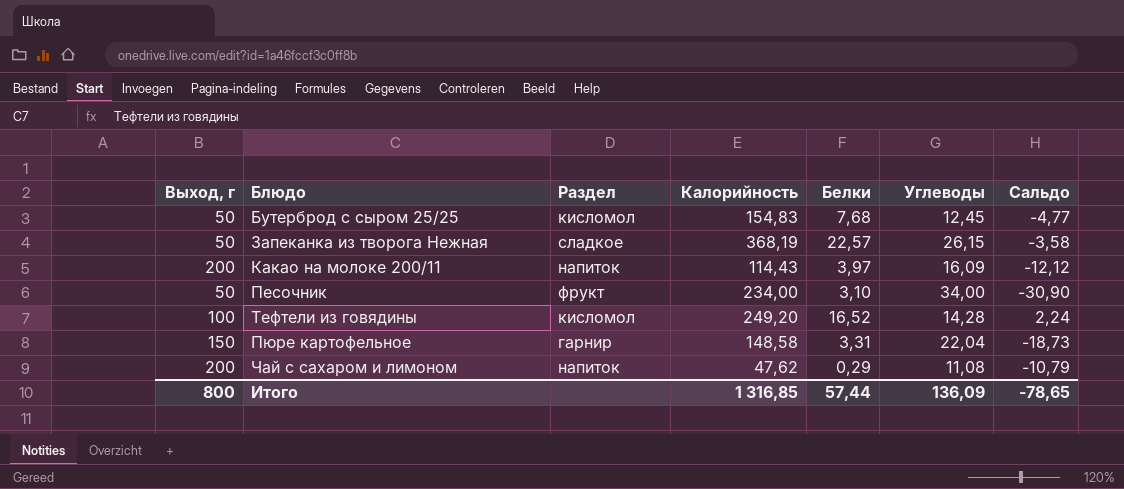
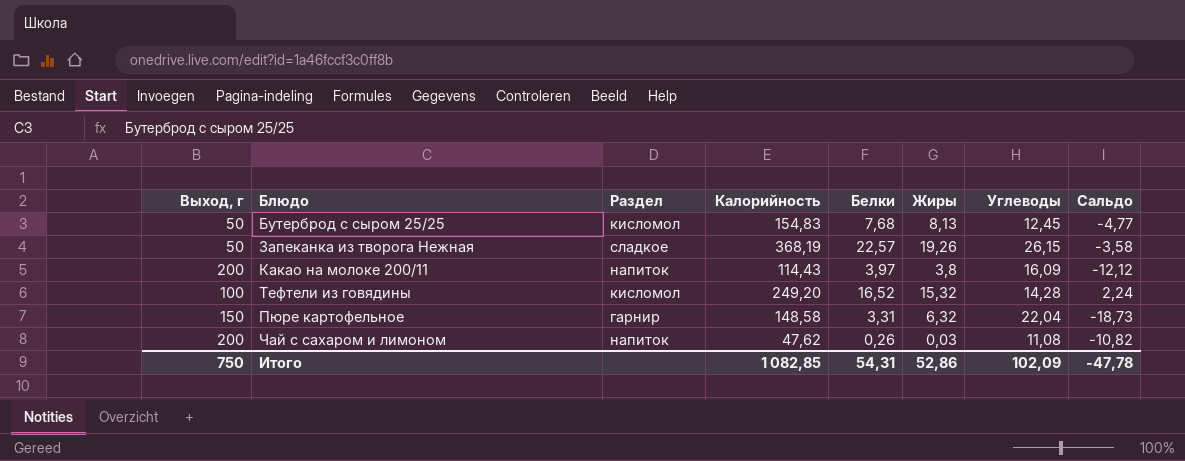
column Жиры | position: none -> 6
row Песочник: 50 | фрукт | 234,00 | 3,10 | 34,00 | -30,90 -> none
Чай с сахаром и лимоном | Белки: 0,29 -> 0,26
Чай с сахаром и лимоном | Сальдо: -10,79 -> -10,82
Итого | Выход, г: 800 -> 750
Итого | Калорийность: 1 316,85 -> 1 082,85
Итого | Белки: 57,44 -> 54,31
Итого | Углеводы: 136,09 -> 102,09
Итого | Сальдо: -78,65 -> -47,78

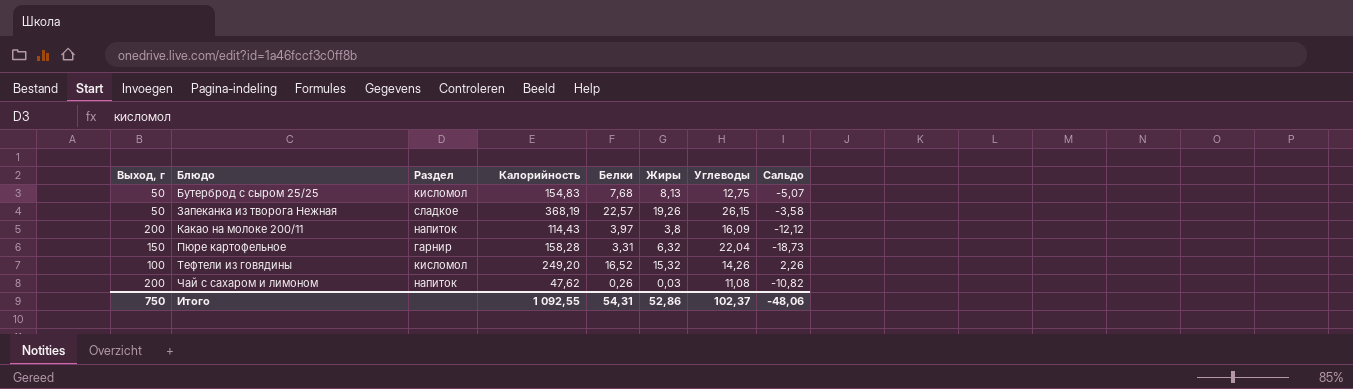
row order: none -> Блюдо ascending
Бутерброд с сыром 25/25 | Углеводы: 12,45 -> 12,75
Бутерброд с сыром 25/25 | Сальдо: -4,77 -> -5,07
Пюре картофельное | Калорийность: 148,58 -> 158,28
Тефтели из говядины | Углеводы: 14,28 -> 14,26
Тефтели из говядины | Сальдо: 2,24 -> 2,26
Итого | Калорийность: 1 082,85 -> 1 092,55
Итого | Углеводы: 102,09 -> 102,37
Итого | Сальдо: -47,78 -> -48,06

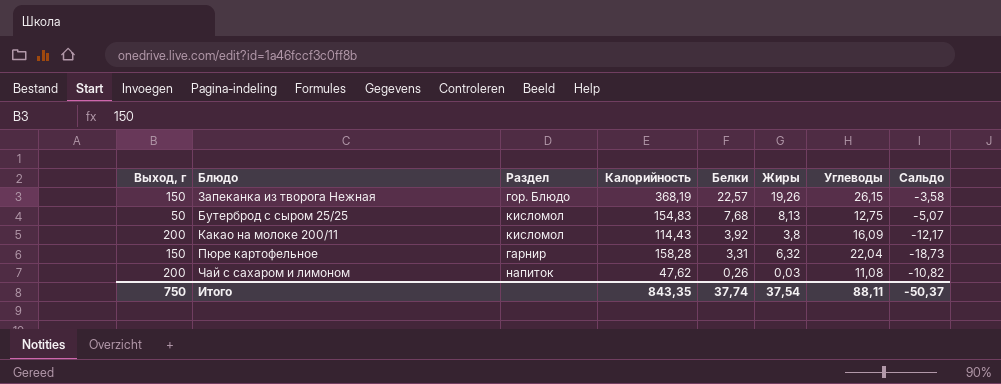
row order: Блюдо ascending -> Белки descending
row Тефтели из говядины: 100 | кисломол | 249,20 | 16,52 | 15,32 | 14,26 | 2,26 -> none
Запеканка из творога Нежная | Выход, г: 50 -> 150
Запеканка из творога Нежная | Раздел: сладкое -> гор. Блюдо
Какао на молоке 200/11 | Раздел: напиток -> кисломол
Какао на молоке 200/11 | Белки: 3,97 -> 3,92
Какао на молоке 200/11 | Сальдо: -12,12 -> -12,17
Итого | Калорийность: 1 092,55 -> 843,35
Итого | Белки: 54,31 -> 37,74
Итого | Жиры: 52,86 -> 37,54
Итого | Углеводы: 102,37 -> 88,11
Итого | Сальдо: -48,06 -> -50,37

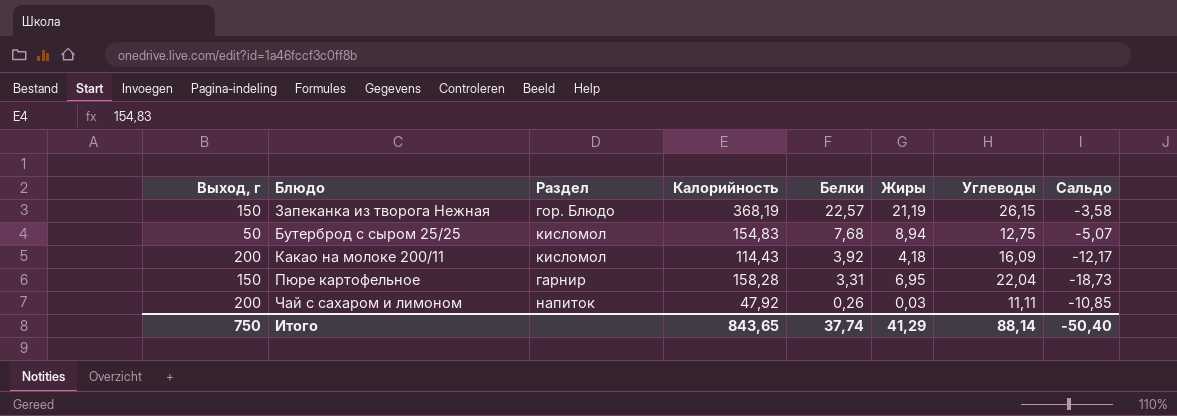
Запеканка из творога Нежная | Жиры: 19,26 -> 21,19
Бутерброд с сыром 25/25 | Жиры: 8,13 -> 8,94
Какао на молоке 200/11 | Жиры: 3,8 -> 4,18
Пюре картофельное | Жиры: 6,32 -> 6,95
Чай с сахаром и лимоном | Калорийность: 47,62 -> 47,92
Чай с сахаром и лимоном | Углеводы: 11,08 -> 11,11
Чай с сахаром и лимоном | Сальдо: -10,82 -> -10,85
Итого | Калорийность: 843,35 -> 843,65
Итого | Жиры: 37,54 -> 41,29
Итого | Углеводы: 88,11 -> 88,14
Итого | Сальдо: -50,37 -> -50,40

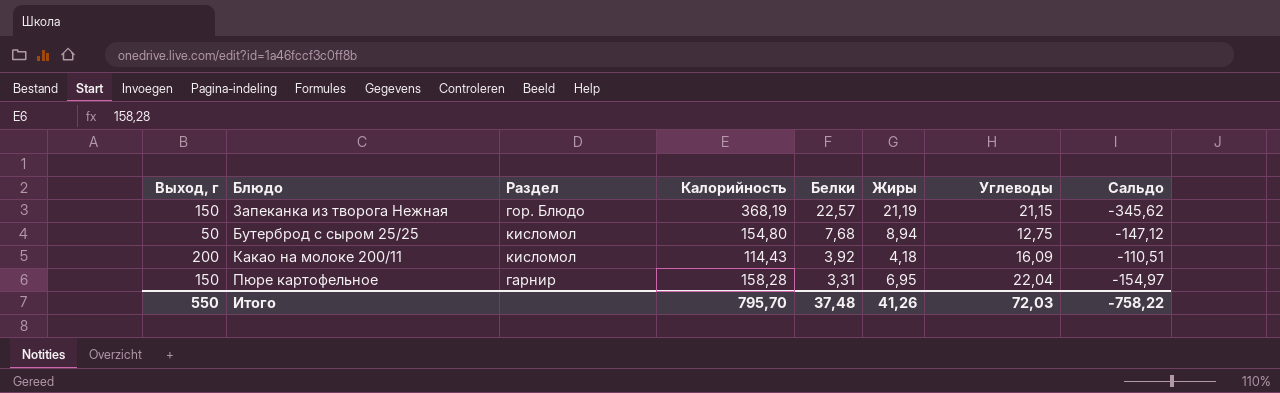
column Сальдо | formula: [Белки] - [Углеводы] -> [Белки] - [Калорийность]
row Чай с сахаром и лимоном: 200 | напиток | 47,92 | 0,26 | 0,03 | 11,11 | -10,85 -> none
Запеканка из творога Нежная | Углеводы: 26,15 -> 21,15
Бутерброд с сыром 25/25 | Калорийность: 154,83 -> 154,80
Итого | Выход, г: 750 -> 550
Итого | Калорийность: 843,65 -> 795,70
Итого | Белки: 37,74 -> 37,48
Итого | Жиры: 41,29 -> 41,26
Итого | Углеводы: 88,14 -> 72,03
Итого | Сальдо: -50,40 -> -758,22

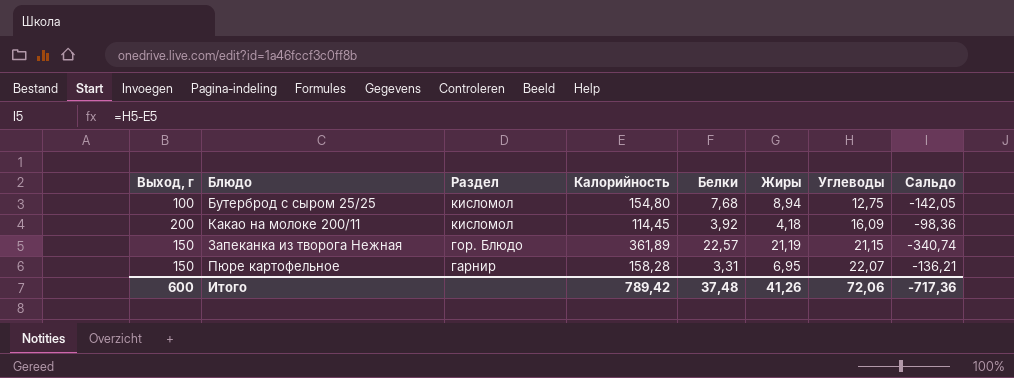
row order: Белки descending -> Раздел descending
column Сальдо | formula: [Белки] - [Калорийность] -> [Углеводы] - [Калорийность]
Бутерброд с сыром 25/25 | Выход, г: 50 -> 100
Какао на молоке 200/11 | Калорийность: 114,43 -> 114,45
Запеканка из творога Нежная | Калорийность: 368,19 -> 361,89
Пюре картофельное | Углеводы: 22,04 -> 22,07
Итого | Выход, г: 550 -> 600
Итого | Калорийность: 795,70 -> 789,42
Итого | Углеводы: 72,03 -> 72,06
Итого | Сальдо: -758,22 -> -717,36

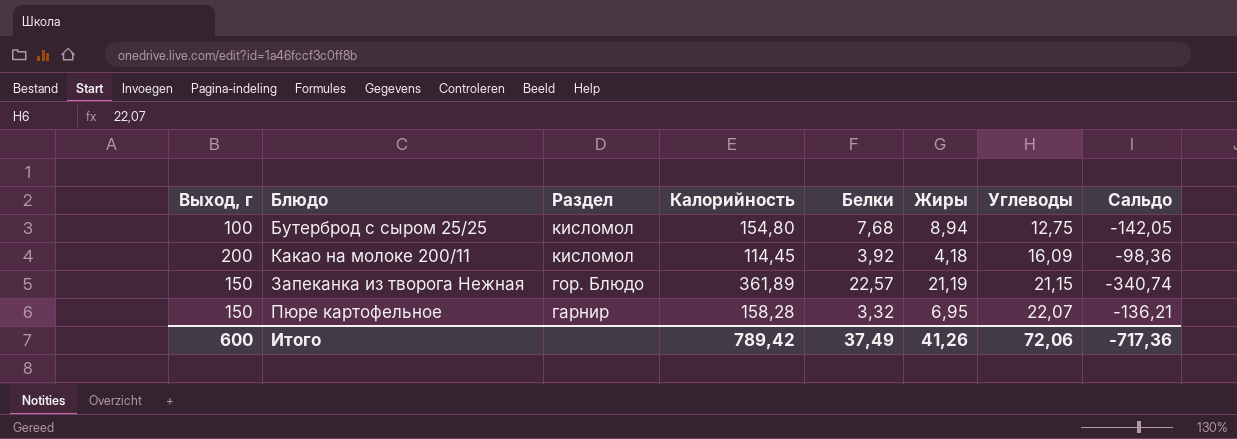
Пюре картофельное | Белки: 3,31 -> 3,32
Итого | Белки: 37,48 -> 37,49

